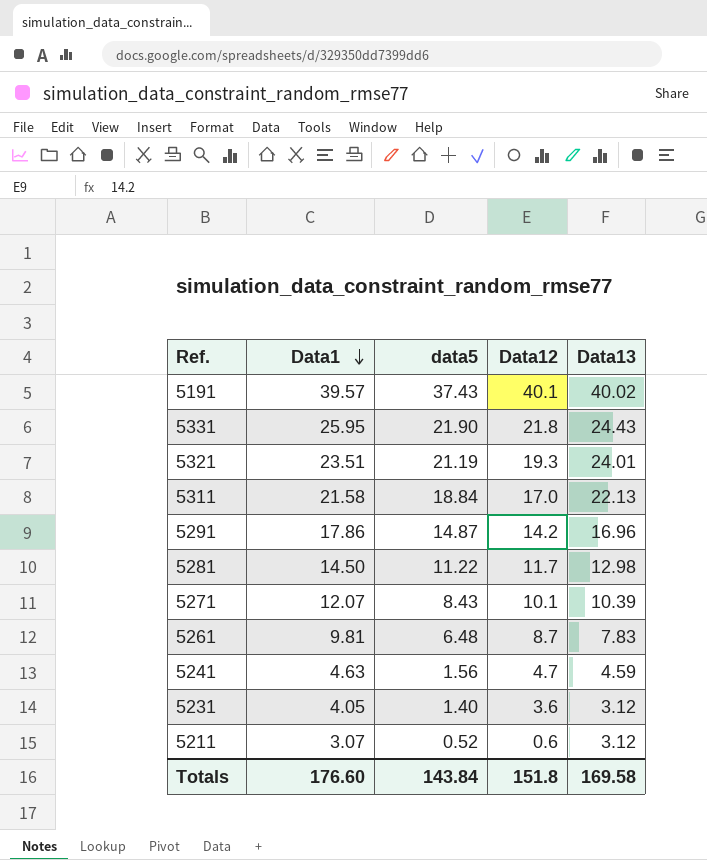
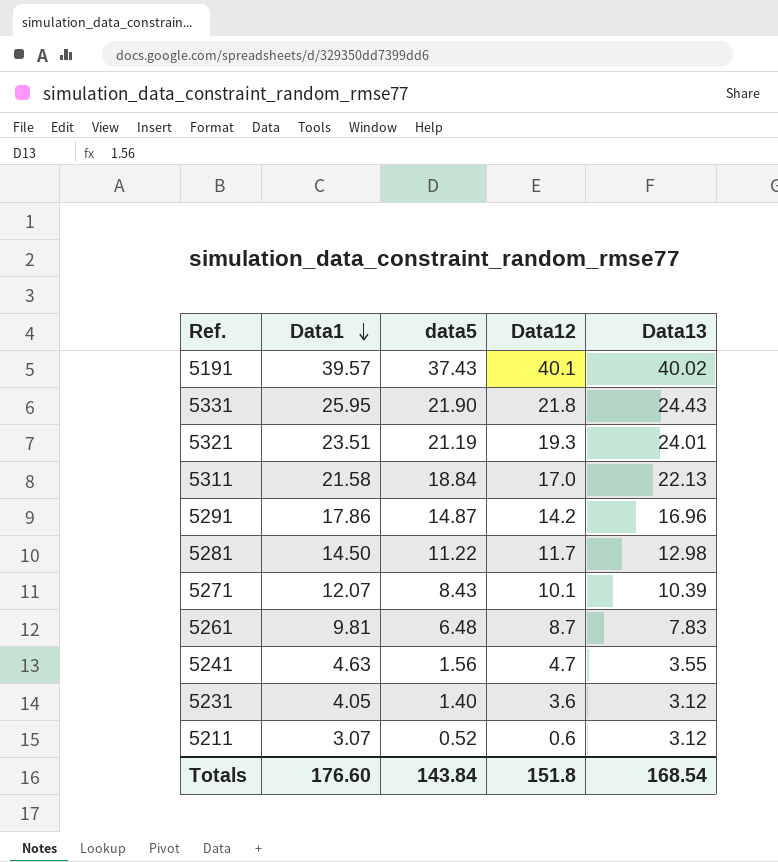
5241 | Data13: 4.59 -> 3.55
Totals | Data13: 169.58 -> 168.54

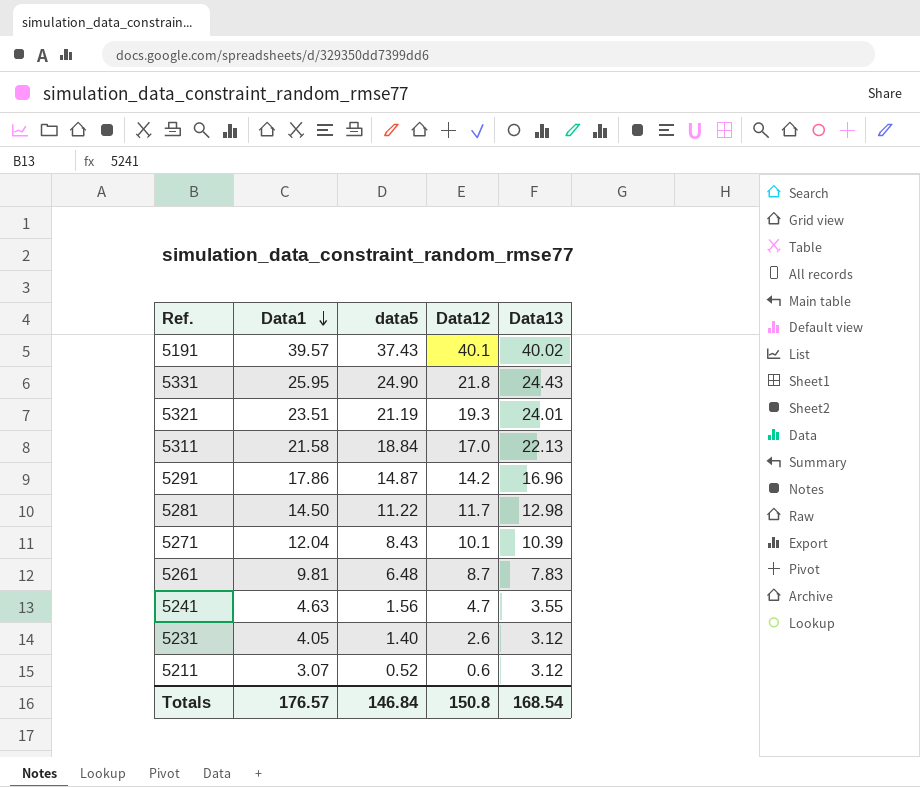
5331 | data5: 21.90 -> 24.90
5271 | Data1: 12.07 -> 12.04
5231 | Data12: 3.6 -> 2.6
Totals | Data1: 176.60 -> 176.57
Totals | data5: 143.84 -> 146.84
Totals | Data12: 151.8 -> 150.8

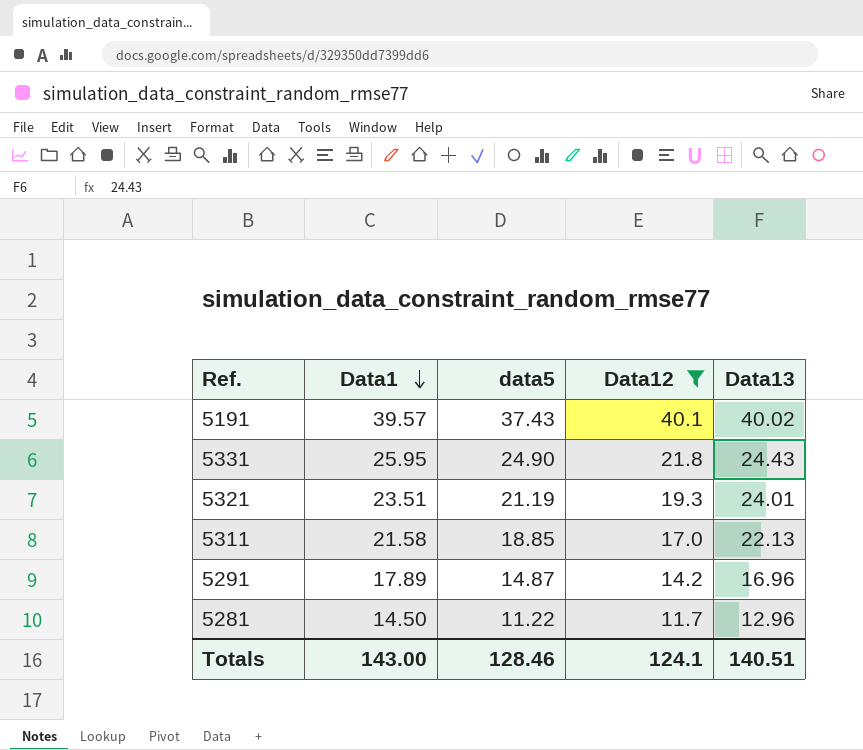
filter: none -> Data12 >= 11.7
5311 | data5: 18.84 -> 18.85
5291 | Data1: 17.86 -> 17.89
5281 | Data13: 12.98 -> 12.96
Totals | Data1: 176.57 -> 143.00
Totals | data5: 146.84 -> 128.46
Totals | Data12: 150.8 -> 124.1
Totals | Data13: 168.54 -> 140.51

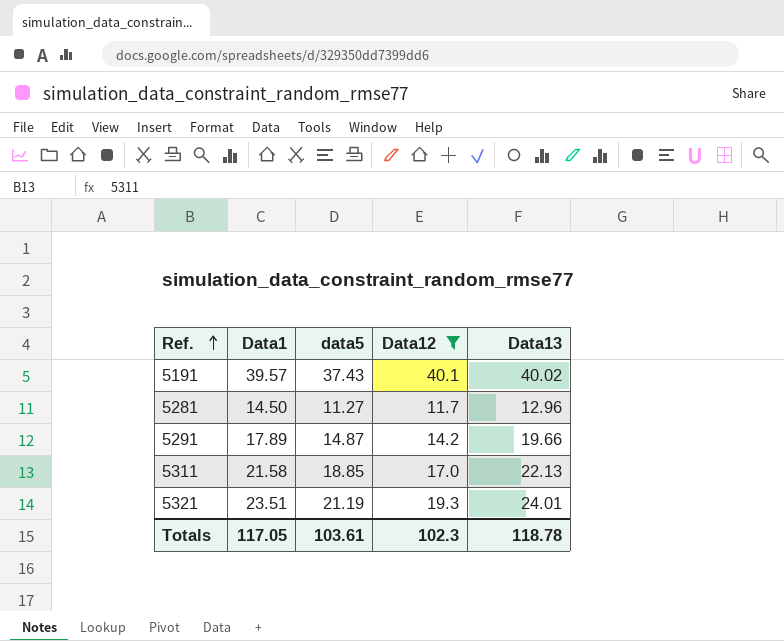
row order: Data1 descending -> Ref. ascending
row 5331: 25.95 | 24.90 | 21.8 | 24.43 -> none
5281 | data5: 11.22 -> 11.27
5291 | Data13: 16.96 -> 19.66
Totals | Data1: 143.00 -> 117.05
Totals | data5: 128.46 -> 103.61
Totals | Data12: 124.1 -> 102.3
Totals | Data13: 140.51 -> 118.78

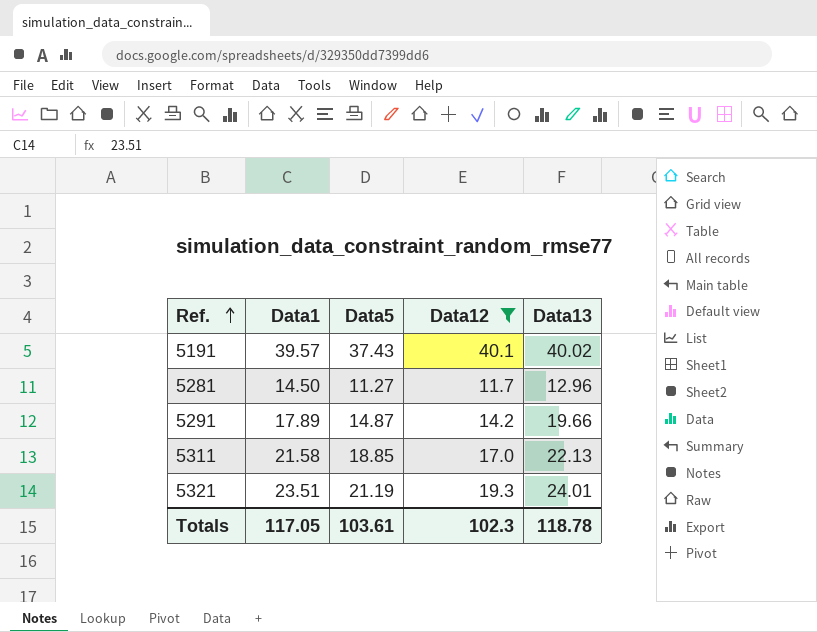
column name: data5 -> Data5

